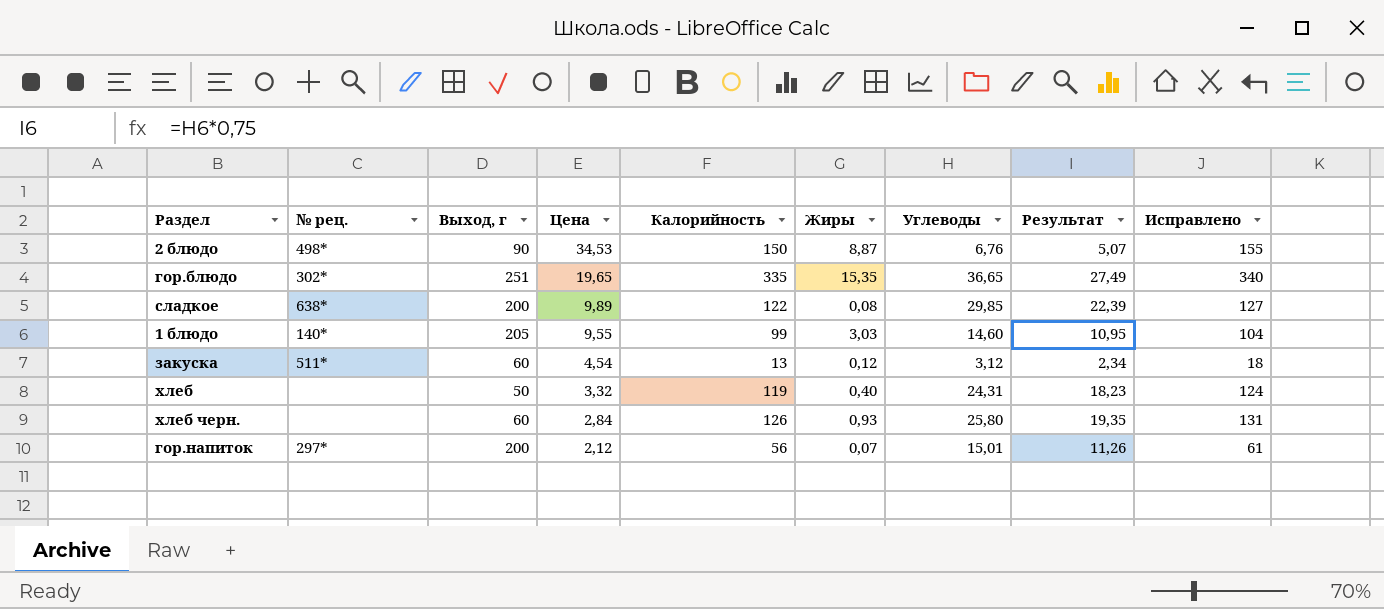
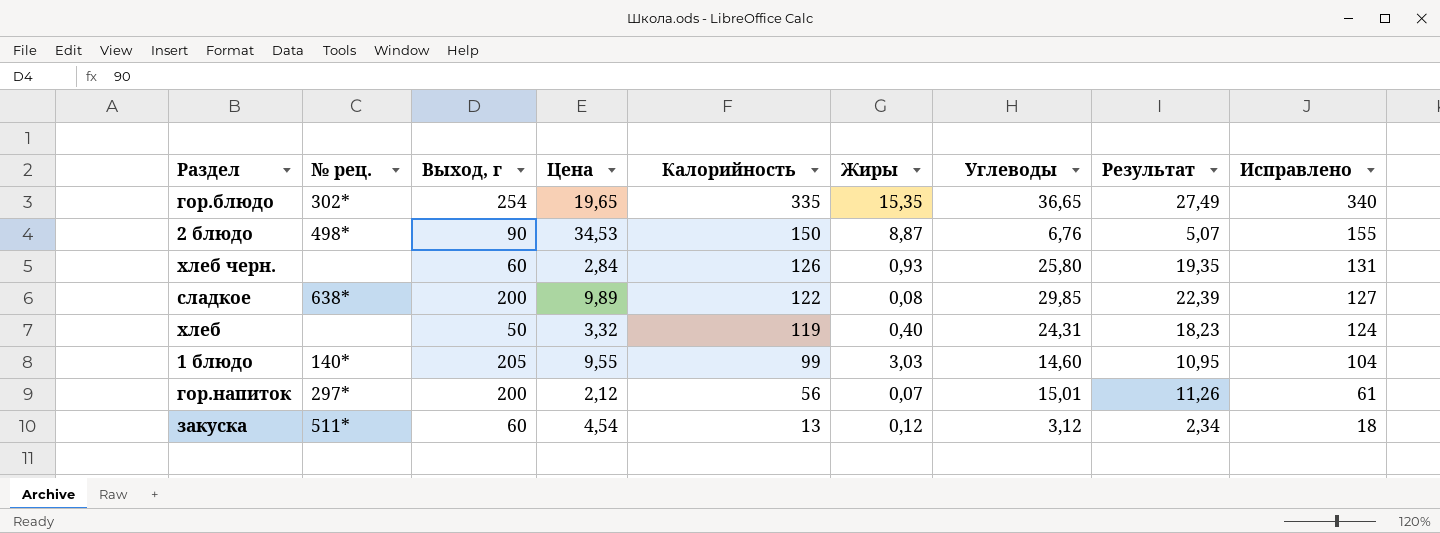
row order: Цена descending -> Калорийность descending
гор.блюдо | Выход, г: 251 -> 254

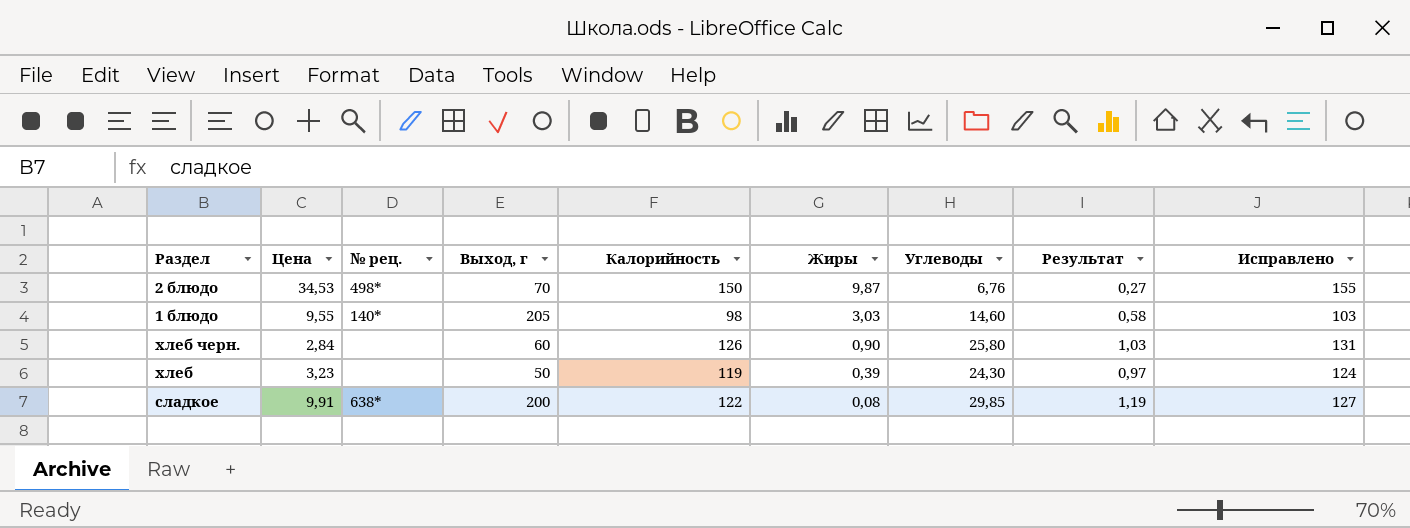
row order: Калорийность descending -> Жиры descending
column Цена | position: 4 -> 2
column Результат | formula: [Углеводы] * 0,75 -> [Углеводы] * 0,04
row гор.блюдо: 302* | 254 | 19,65 | 335 | 15,35 | 36,65 | 27,49 | 340 -> none
row гор.напиток: 297* | 200 | 2,12 | 56 | 0,07 | 15,01 | 11,26 | 61 -> none
row закуска: 511* | 60 | 4,54 | 13 | 0,12 | 3,12 | 2,34 | 18 -> none
2 блюдо | Выход, г: 90 -> 70
2 блюдо | Жиры: 8,87 -> 9,87
1 блюдо | Калорийность: 99 -> 98
1 блюдо | Исправлено: 104 -> 103
хлеб черн. | Жиры: 0,93 -> 0,90
хлеб | Цена: 3,32 -> 3,23
хлеб | Жиры: 0,40 -> 0,39
хлеб | Углеводы: 24,31 -> 24,30
сладкое | Цена: 9,89 -> 9,91

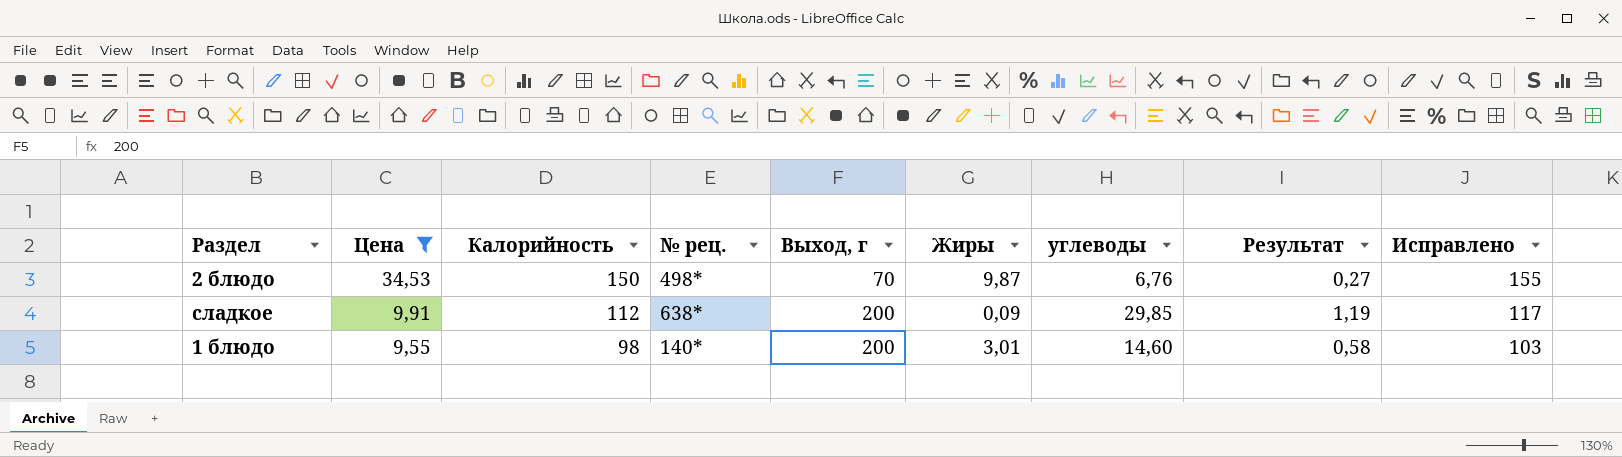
filter: none -> Цена >= 9,55
row order: Жиры descending -> Цена descending
column Калорийность | position: 5 -> 3
column name: Углеводы -> углеводы
сладкое | Калорийность: 122 -> 112
сладкое | Жиры: 0,08 -> 0,09
сладкое | Исправлено: 127 -> 117
1 блюдо | Выход, г: 205 -> 200
1 блюдо | Жиры: 3,03 -> 3,01

